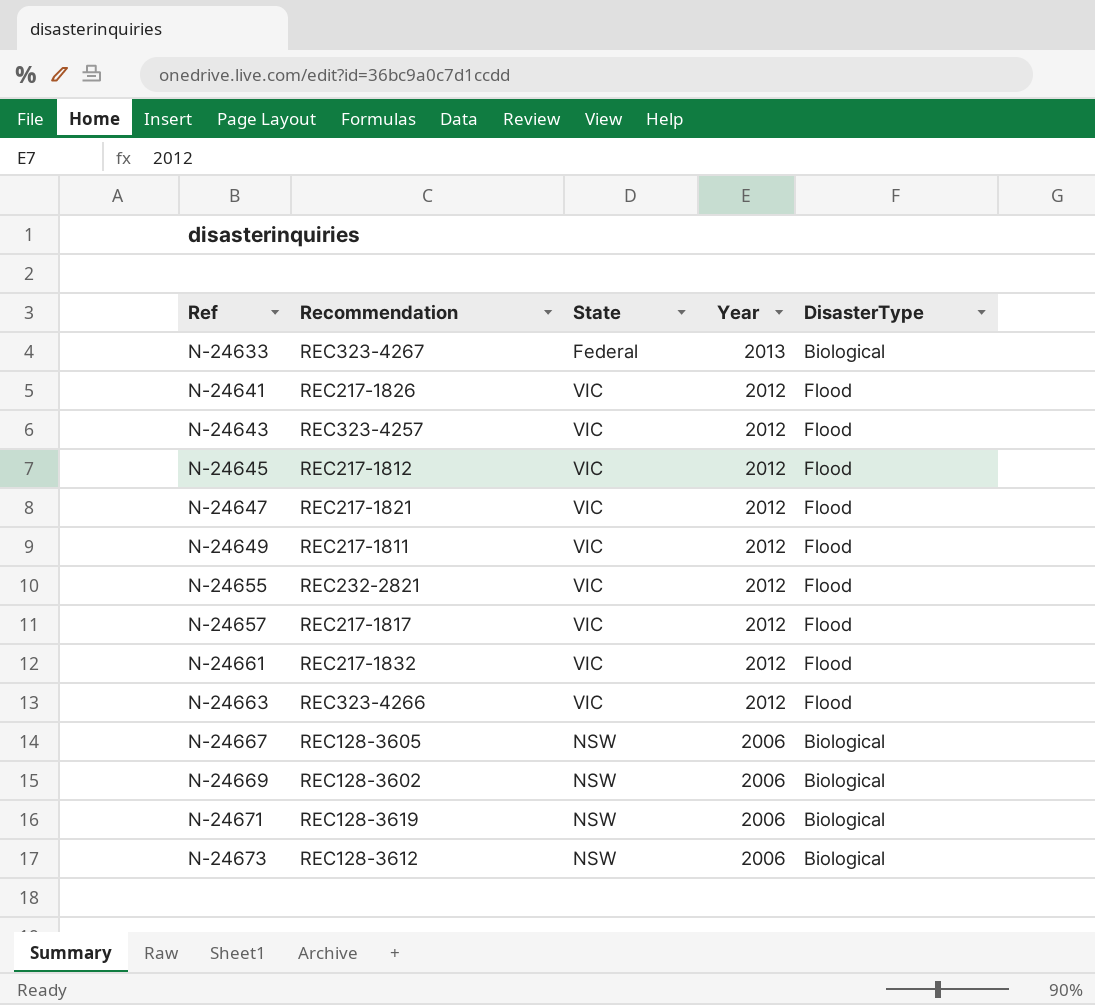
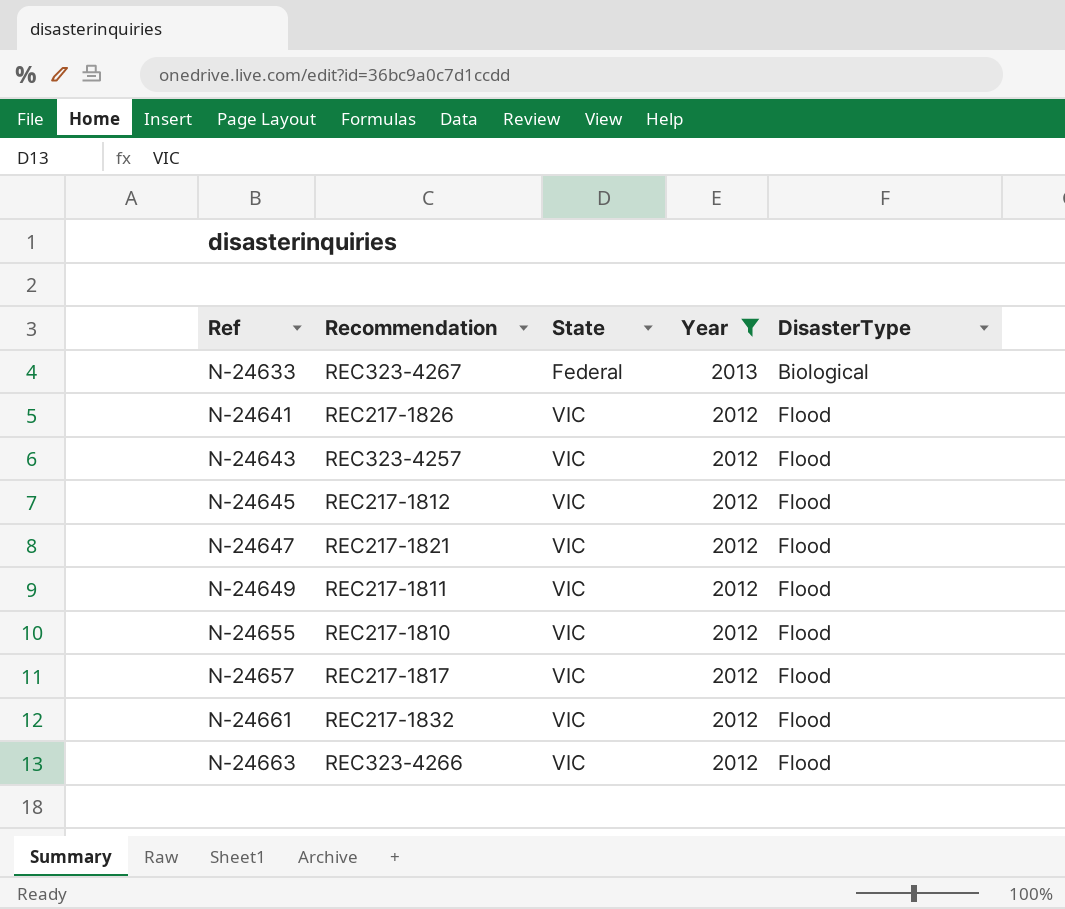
filter: none -> Year != 2006
N-24655 | Recommendation: REC232-2821 -> REC217-1810

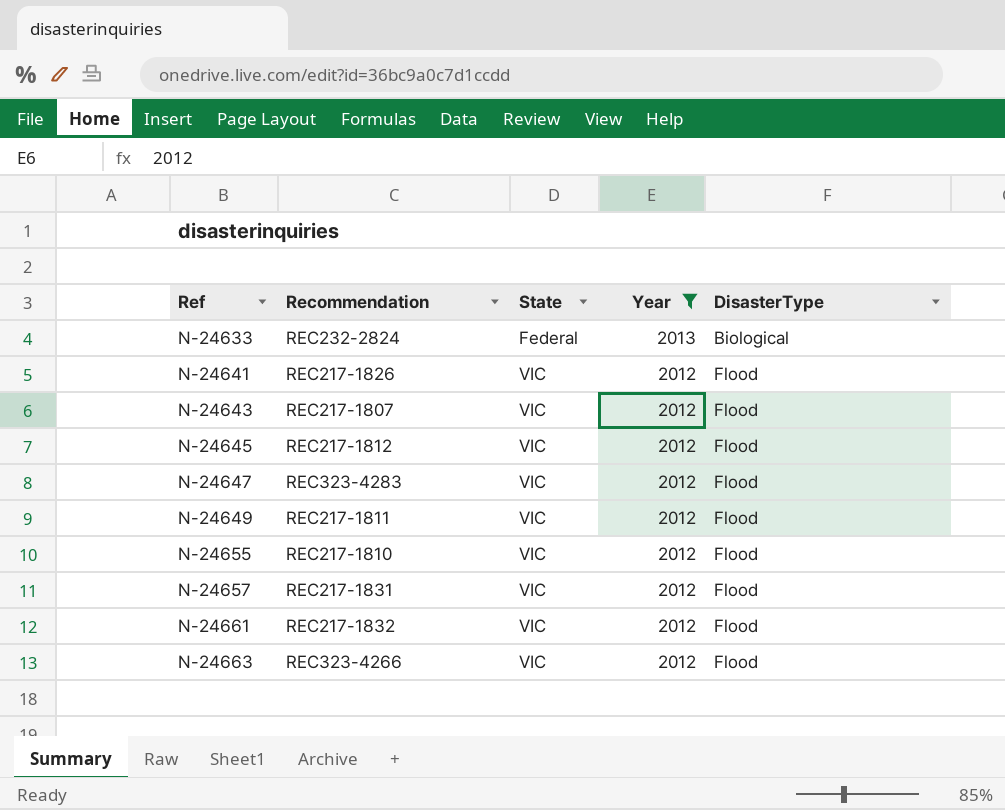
N-24633 | Recommendation: REC323-4267 -> REC232-2824
N-24643 | Recommendation: REC323-4257 -> REC217-1807
N-24647 | Recommendation: REC217-1821 -> REC323-4283
N-24657 | Recommendation: REC217-1817 -> REC217-1831

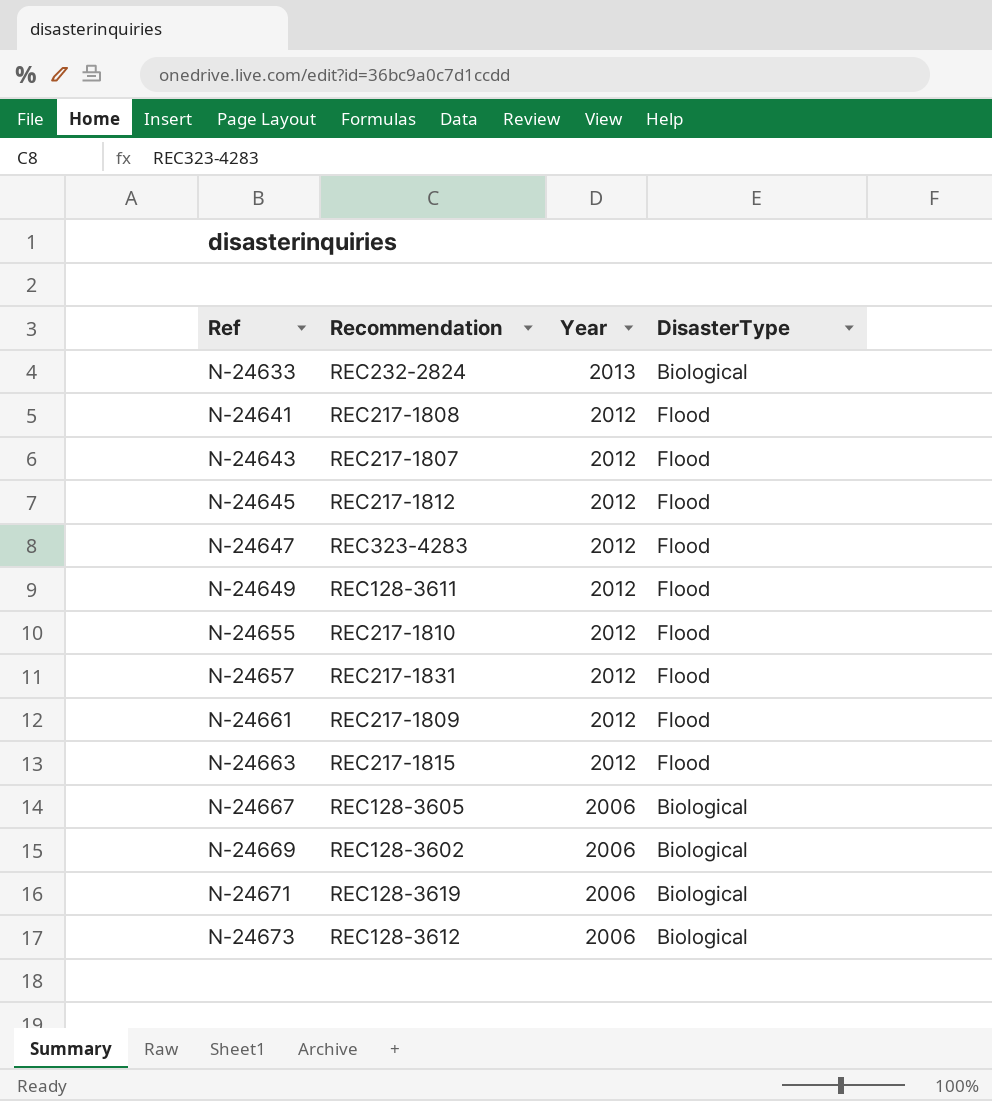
filter: Year != 2006 -> none
column State | position: 3 -> none
N-24641 | Recommendation: REC217-1826 -> REC217-1808
N-24649 | Recommendation: REC217-1811 -> REC128-3611
N-24661 | Recommendation: REC217-1832 -> REC217-1809
N-24663 | Recommendation: REC323-4266 -> REC217-1815

